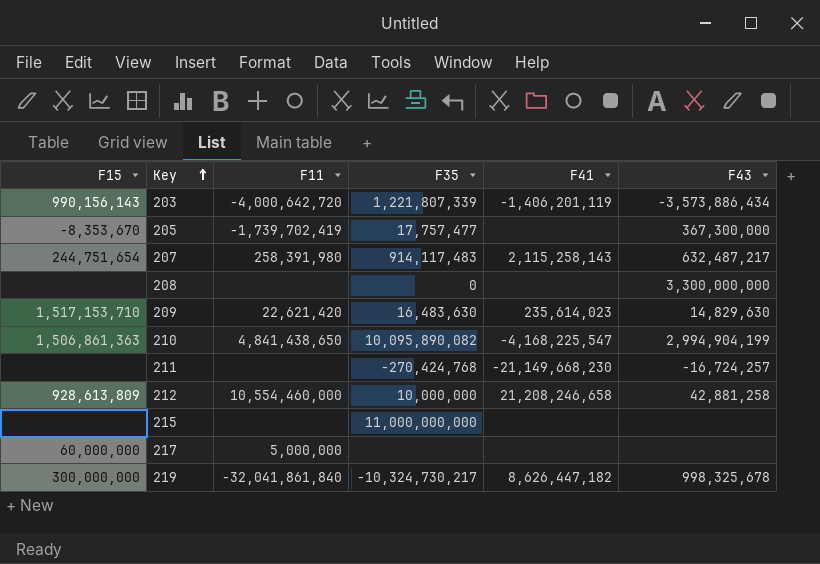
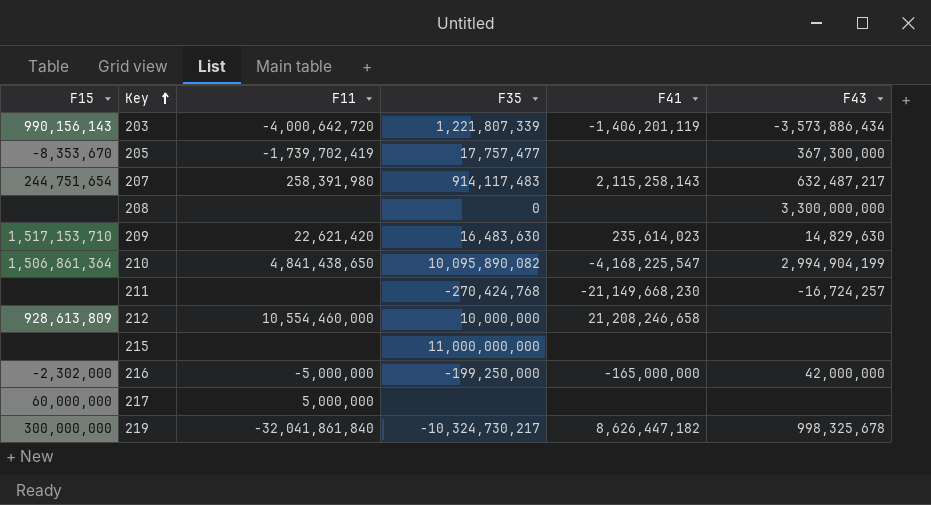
210 | F15: 1,506,861,363 -> 1,506,861,364
212 | F43: 42,881,258 -> none
row 216: none -> -2,302,000 | -5,000,000 | -199,250,000 | -165,000,000 | 42,000,000

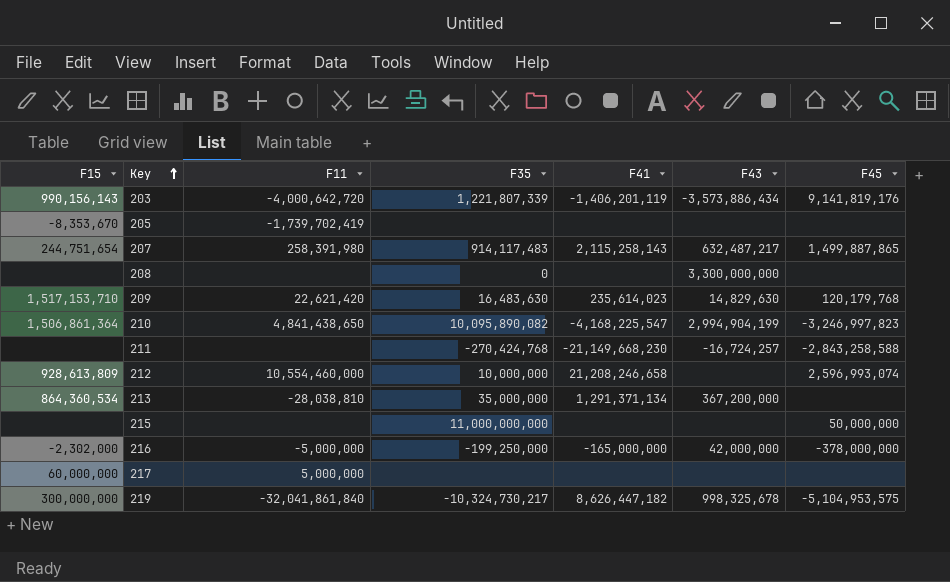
column F45 | position: none -> 7
205 | F35: 17,757,477 -> none
205 | F43: 367,300,000 -> none
row 213: none -> 864,360,534 | -28,038,810 | 35,000,000 | 1,291,371,134 | 367,200,000 | none

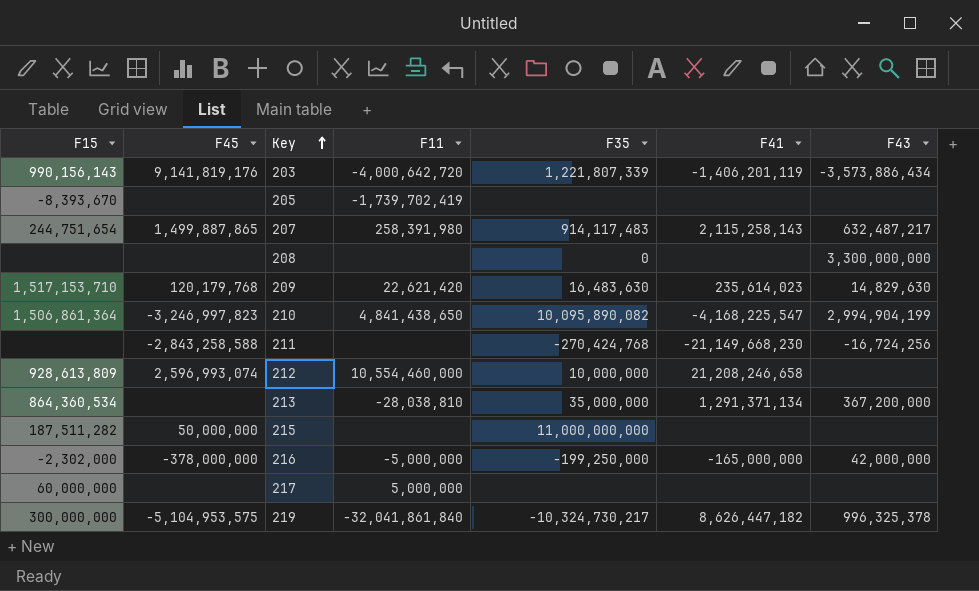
column F45 | position: 7 -> 2
205 | F15: -8,353,670 -> -8,393,670
211 | F43: -16,724,257 -> -16,724,256
215 | F15: none -> 187,511,282
219 | F43: 998,325,678 -> 996,325,378

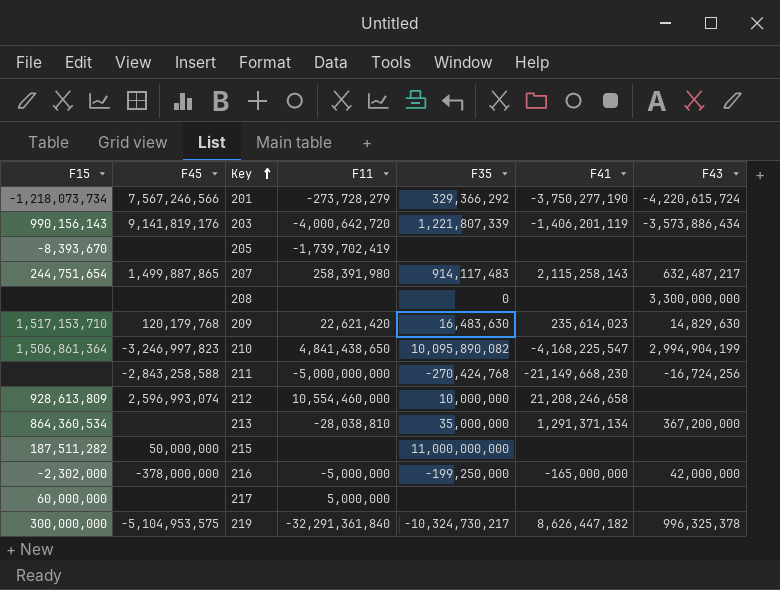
row 201: none -> -1,218,073,734 | 7,567,246,566 | -273,728,279 | 329,366,292 | -3,750,277,190 | -4,220,615,724
211 | F11: none -> -5,000,000,000
219 | F11: -32,041,861,840 -> -32,291,361,840

